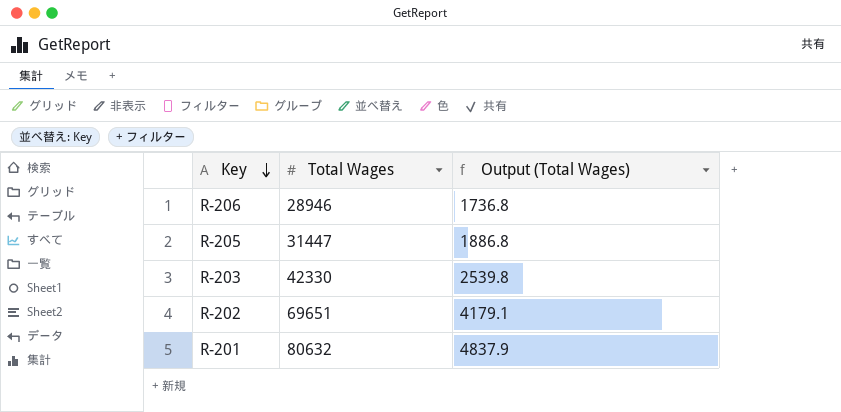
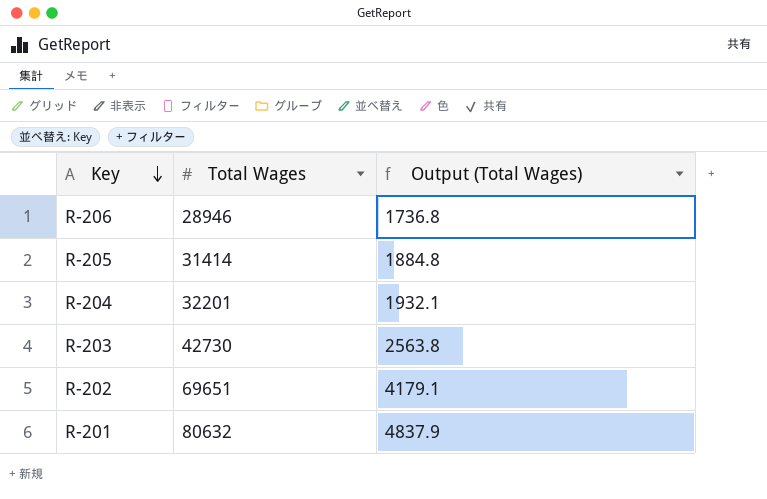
R-205 | Total Wages: 31447 -> 31414
R-205 | Output (Total Wages): 1886.8 -> 1884.8
row R-204: none -> 32201 | 1932.1
R-203 | Total Wages: 42330 -> 42730
R-203 | Output (Total Wages): 2539.8 -> 2563.8

